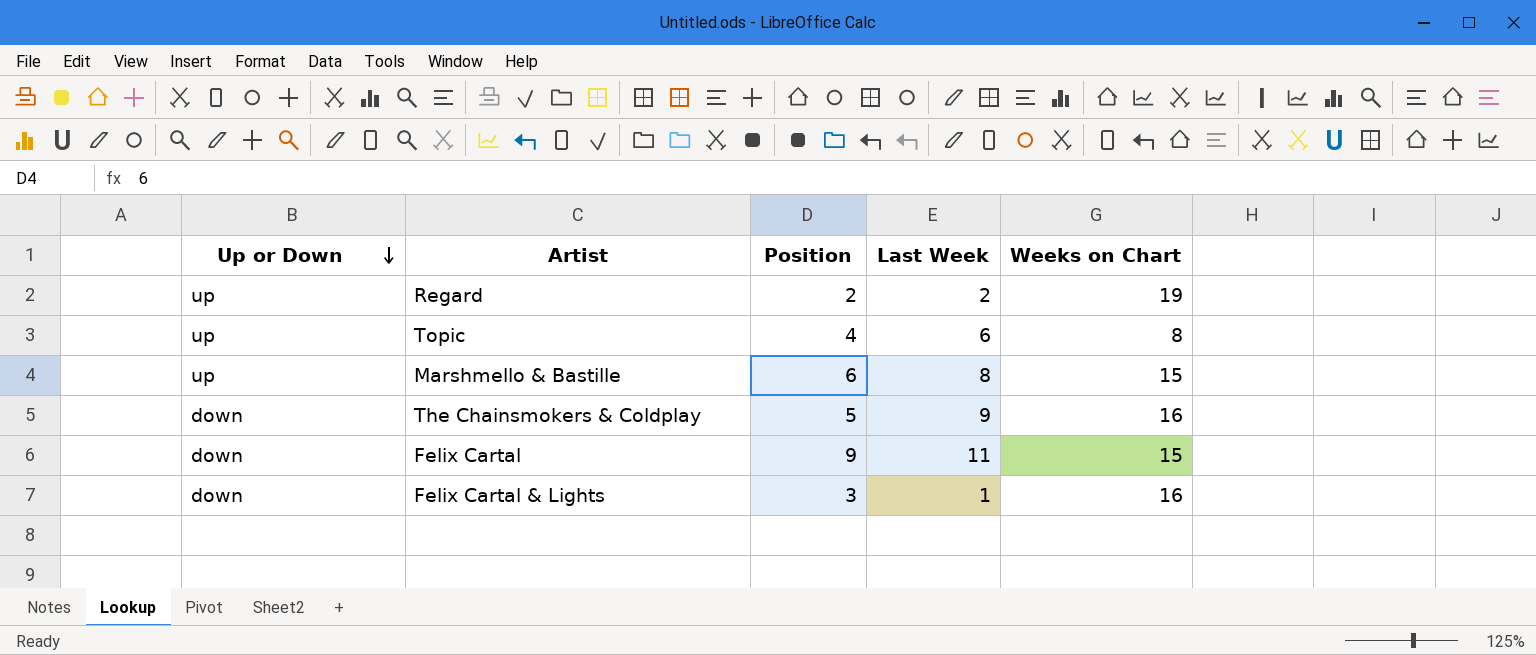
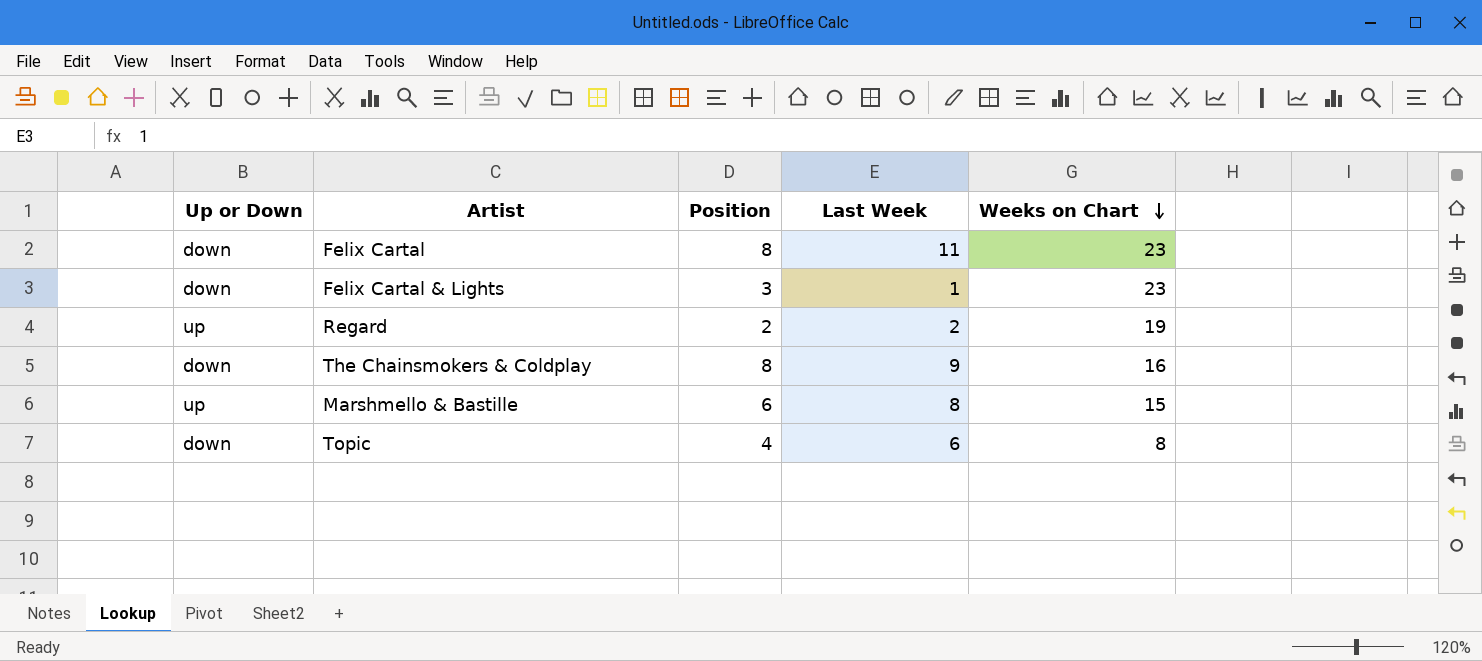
row order: Up or Down descending -> Weeks on Chart descending
Felix Cartal | Position: 9 -> 8
Felix Cartal | Weeks on Chart: 15 -> 23
Felix Cartal & Lights | Weeks on Chart: 16 -> 23
The Chainsmokers & Coldplay | Position: 5 -> 8
Topic | Up or Down: up -> down

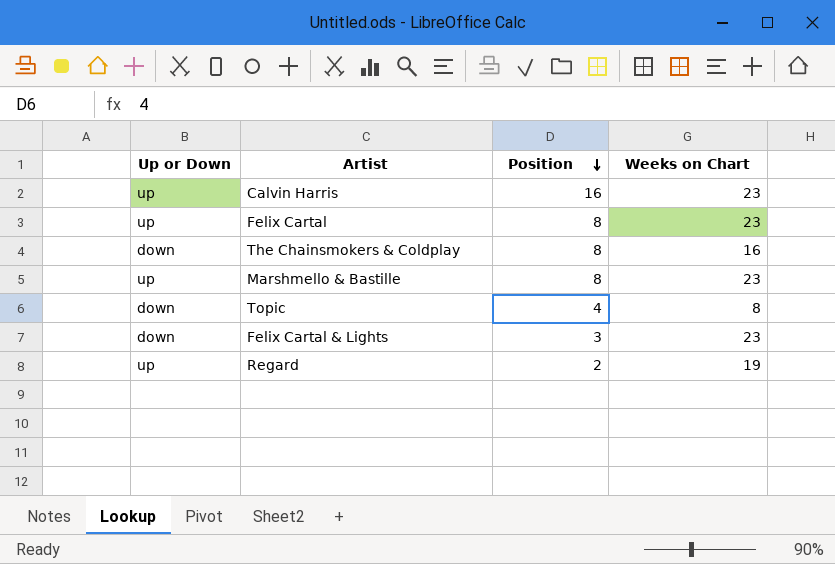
row order: Weeks on Chart descending -> Position descending
column Last Week | position: 4 -> none
row Calvin Harris: none -> up | 16 | 23
Felix Cartal | Up or Down: down -> up
Marshmello & Bastille | Position: 6 -> 8
Marshmello & Bastille | Weeks on Chart: 15 -> 23

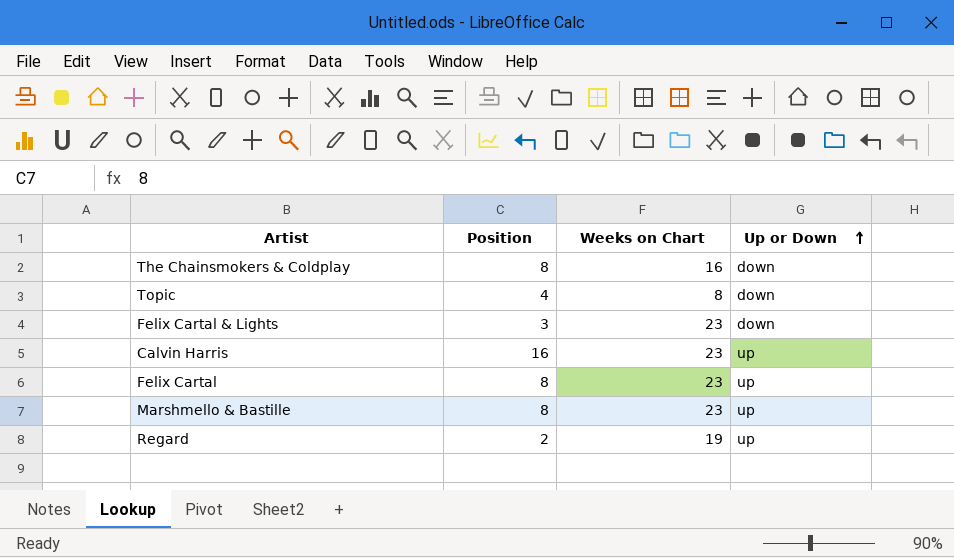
row order: Position descending -> Up or Down ascending
column Up or Down | position: 1 -> 4

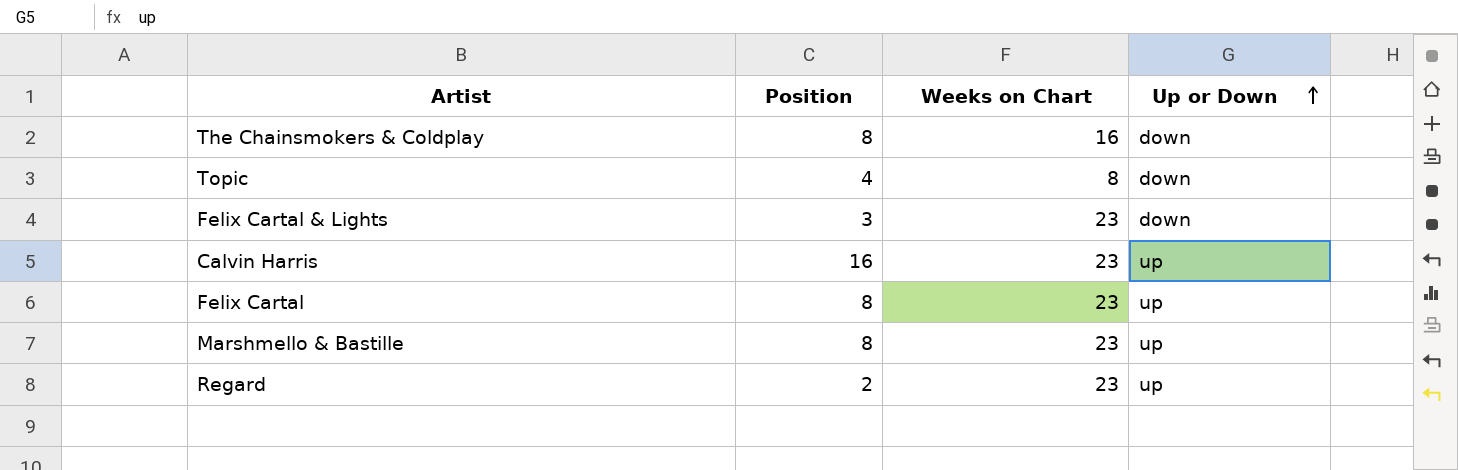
Regard | Weeks on Chart: 19 -> 23

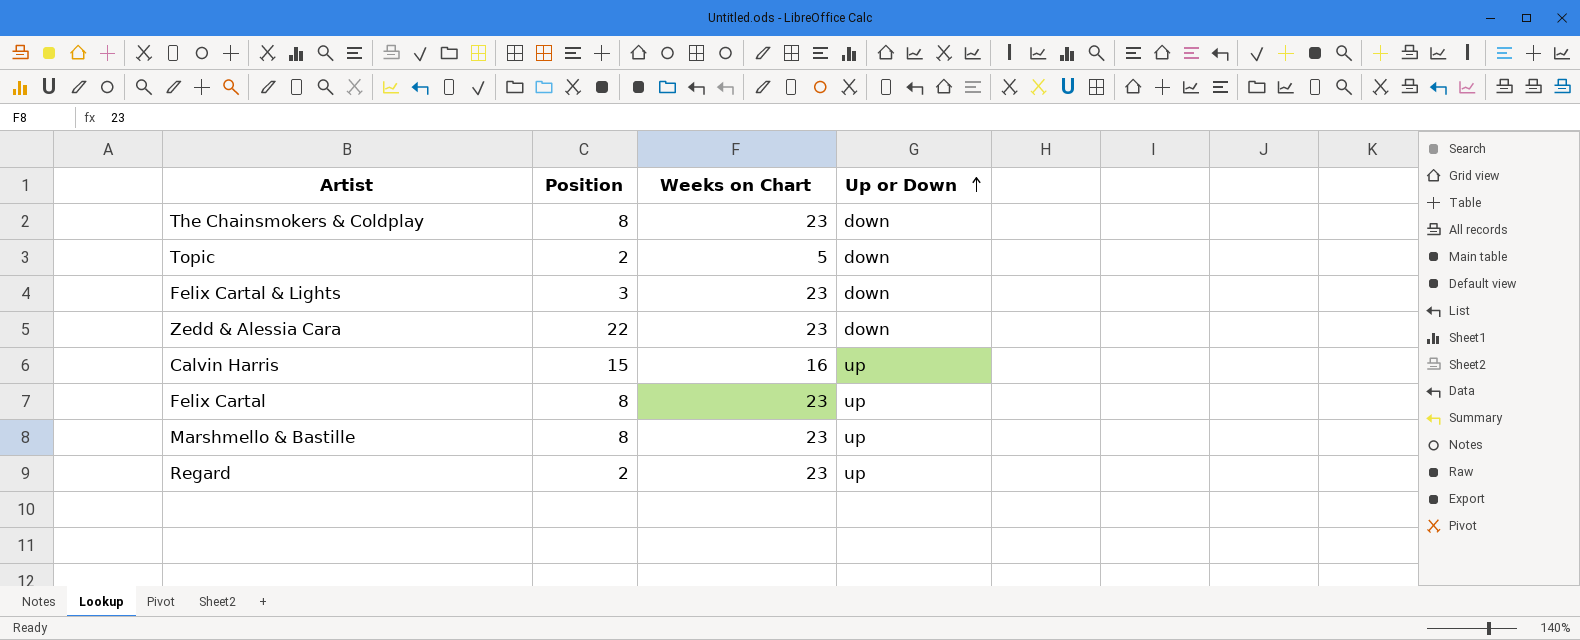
The Chainsmokers & Coldplay | Weeks on Chart: 16 -> 23
Topic | Position: 4 -> 2
Topic | Weeks on Chart: 8 -> 5
row Zedd & Alessia Cara: none -> 22 | 23 | down
Calvin Harris | Position: 16 -> 15
Calvin Harris | Weeks on Chart: 23 -> 16

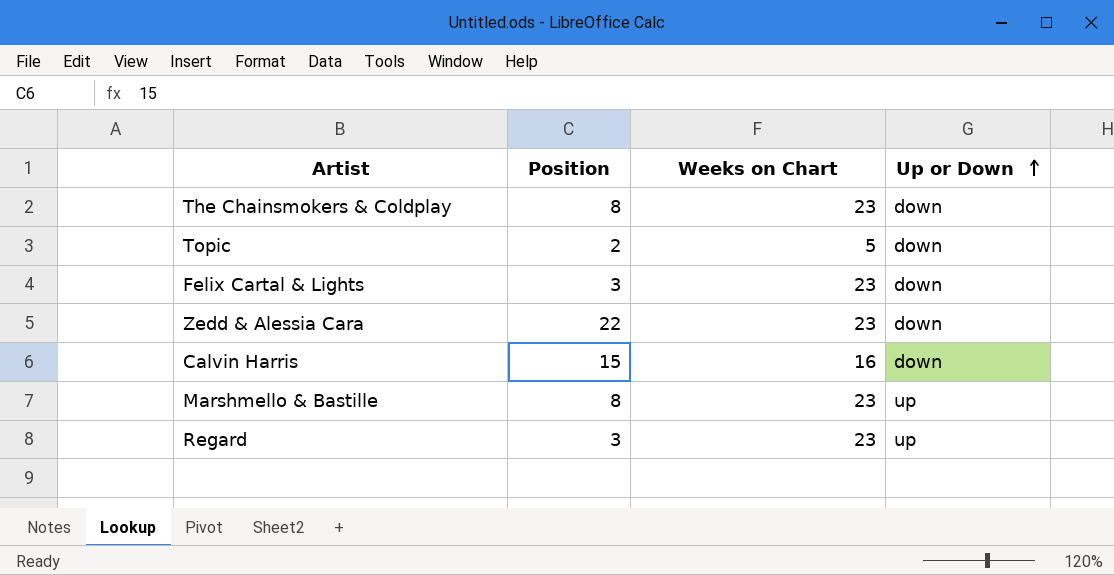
row Felix Cartal: 8 | 23 | up -> none
Calvin Harris | Up or Down: up -> down
Regard | Position: 2 -> 3

